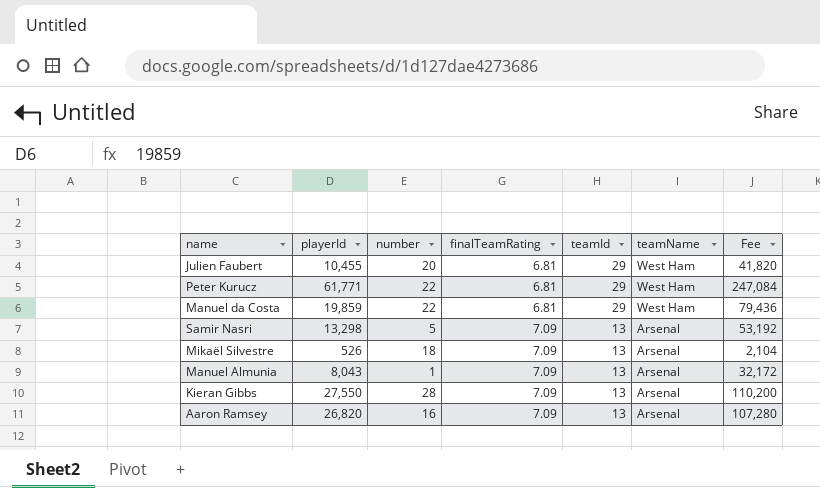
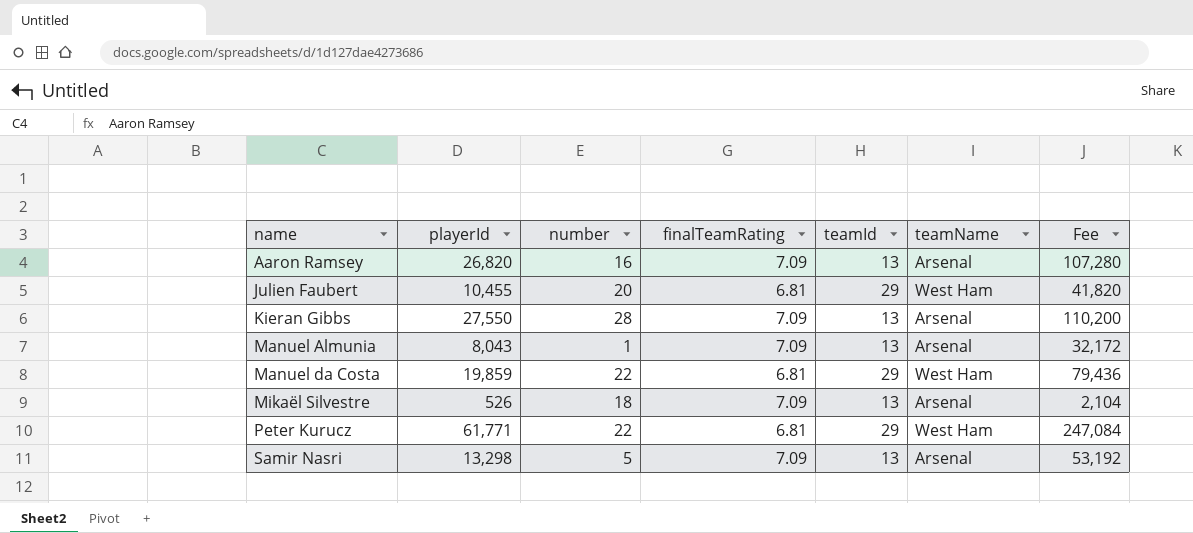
row order: finalTeamRating ascending -> name ascending

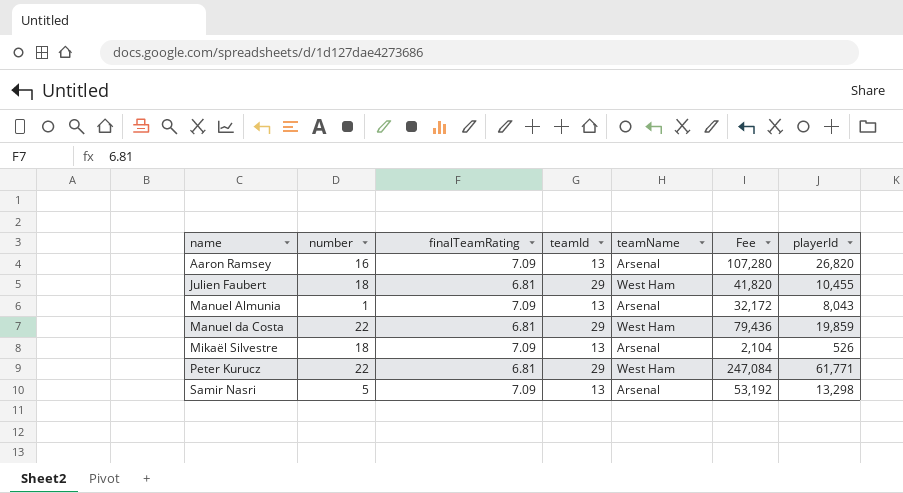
column playerId | position: 2 -> 7
row Kieran Gibbs: 27,550 | 28 | 7.09 | 13 | Arsenal | 110,200 -> none
Julien Faubert | number: 20 -> 18

